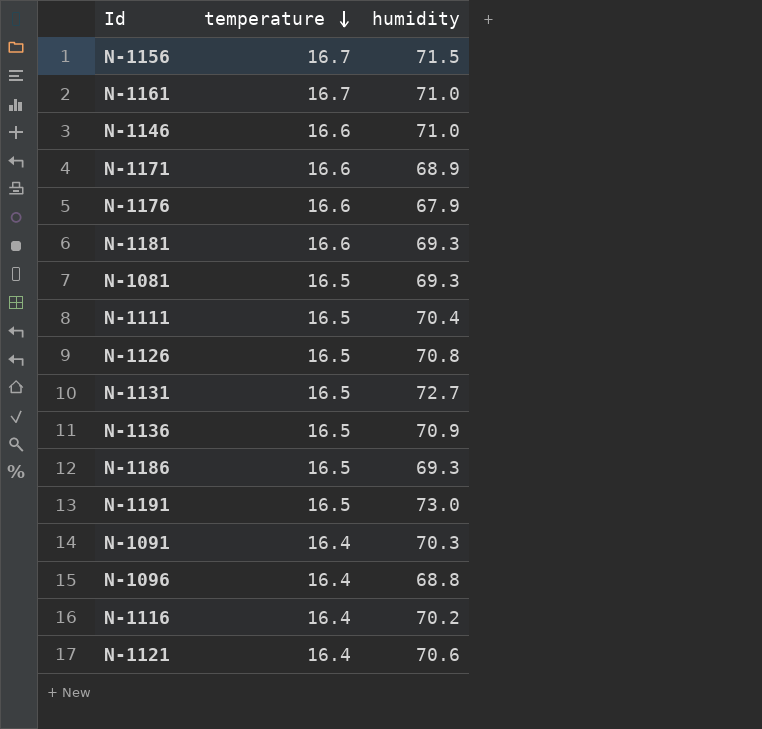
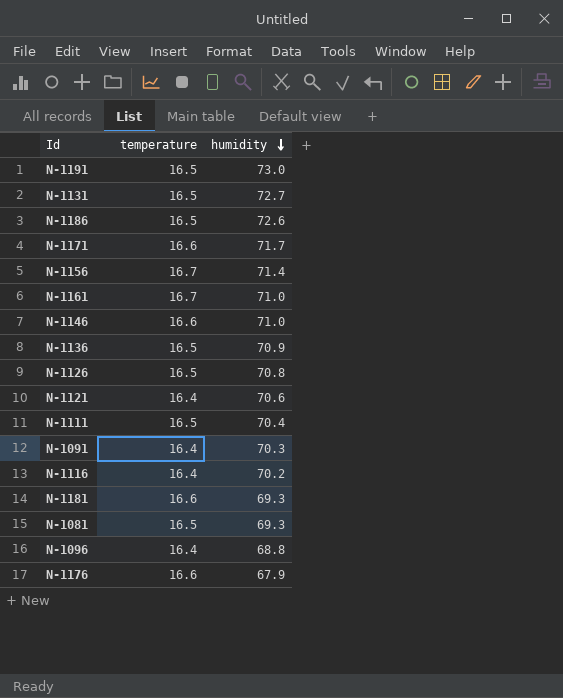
row order: temperature descending -> humidity descending
N-1186 | humidity: 69.3 -> 72.6
N-1171 | humidity: 68.9 -> 71.7
N-1156 | humidity: 71.5 -> 71.4

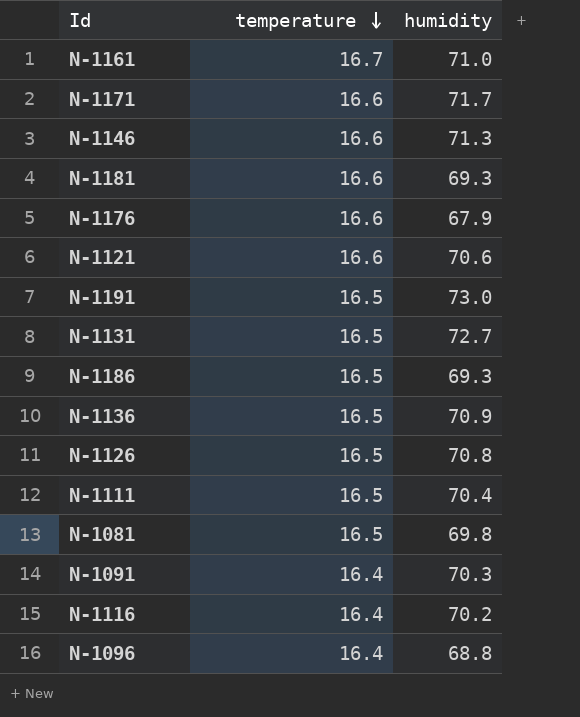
row order: humidity descending -> temperature descending
row N-1156: 16.7 | 71.4 -> none
N-1146 | humidity: 71.0 -> 71.3
N-1121 | temperature: 16.4 -> 16.6
N-1186 | humidity: 72.6 -> 69.3
N-1081 | humidity: 69.3 -> 69.8

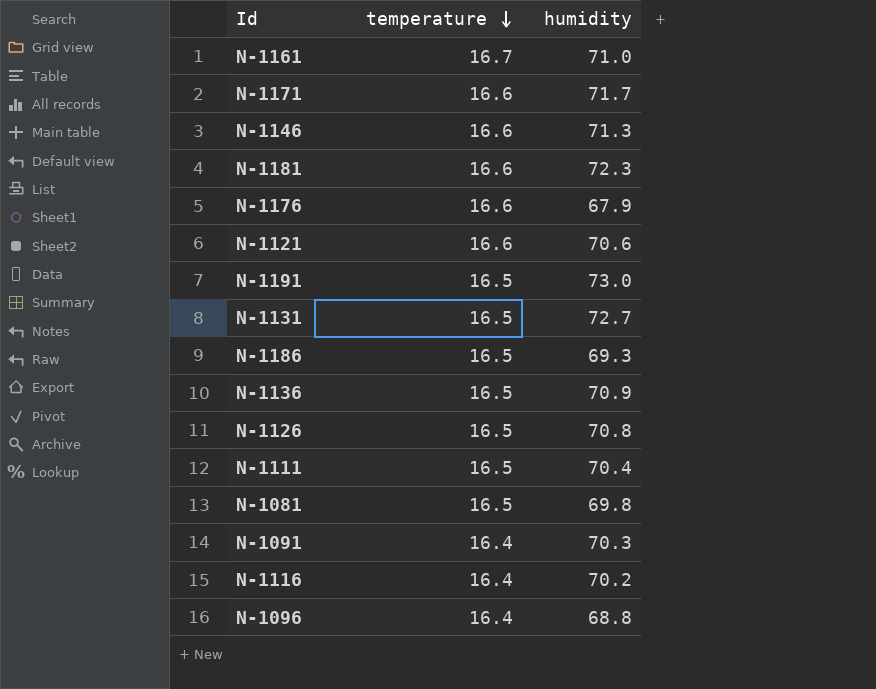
N-1181 | humidity: 69.3 -> 72.3

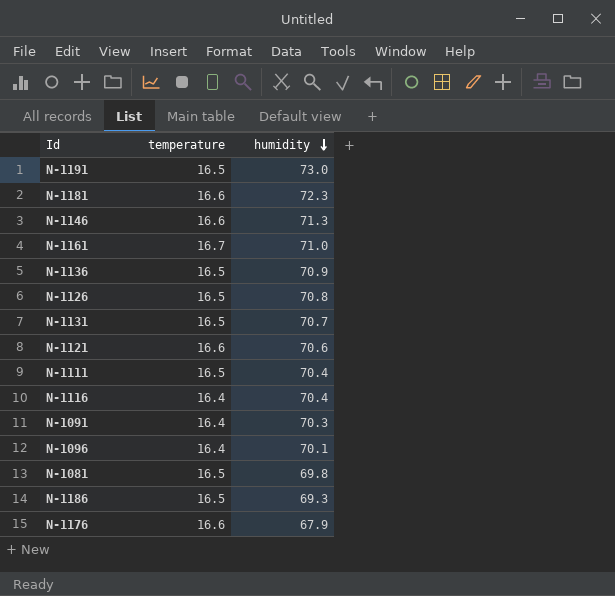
row order: temperature descending -> humidity descending
row N-1171: 16.6 | 71.7 -> none
N-1131 | humidity: 72.7 -> 70.7
N-1116 | humidity: 70.2 -> 70.4
N-1096 | humidity: 68.8 -> 70.1

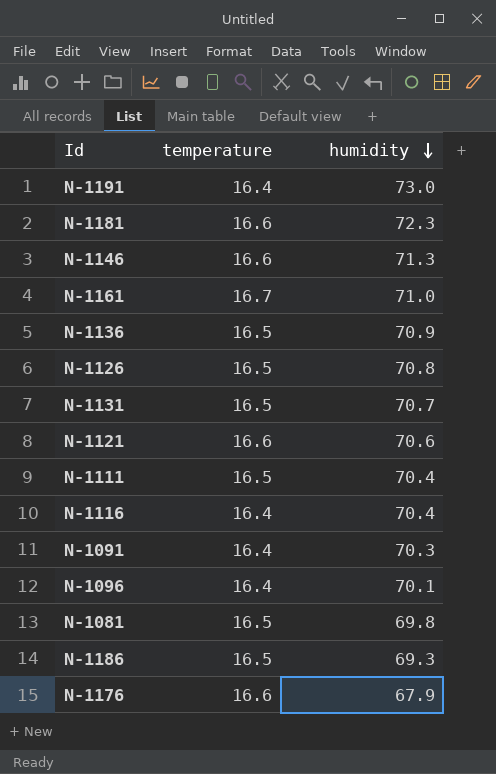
N-1191 | temperature: 16.5 -> 16.4

